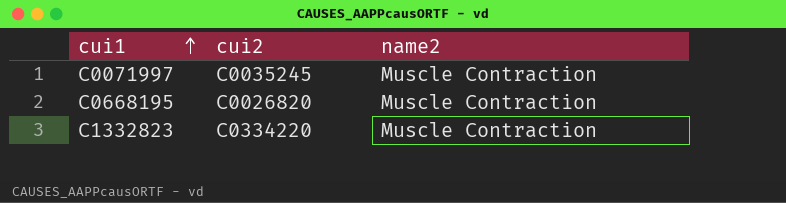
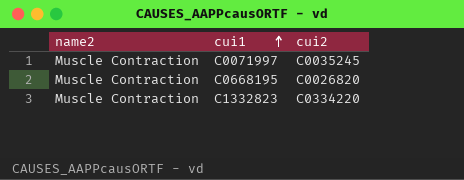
column name2 | position: 3 -> 1

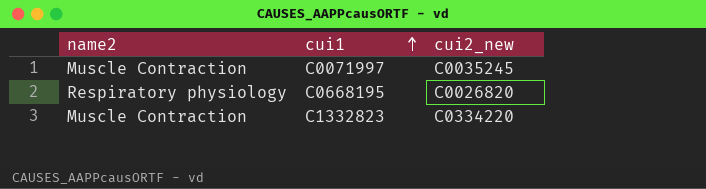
column name: cui2 -> cui2_new
C0668195 | name2: Muscle Contraction -> Respiratory physiology

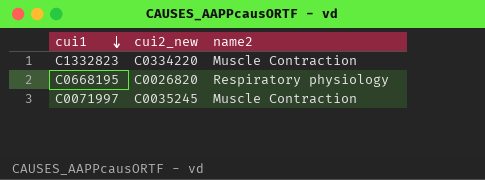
row order: cui1 ascending -> cui1 descending
column name2 | position: 1 -> 3

